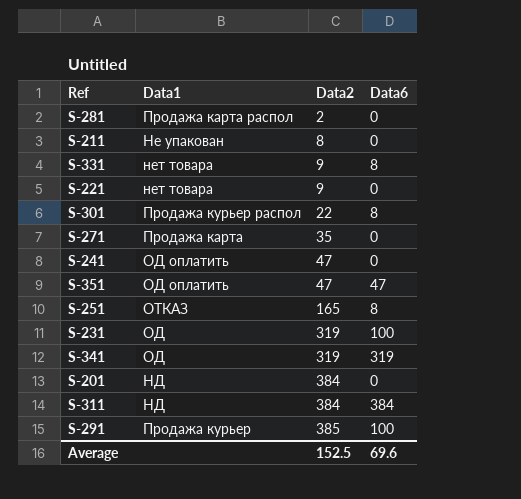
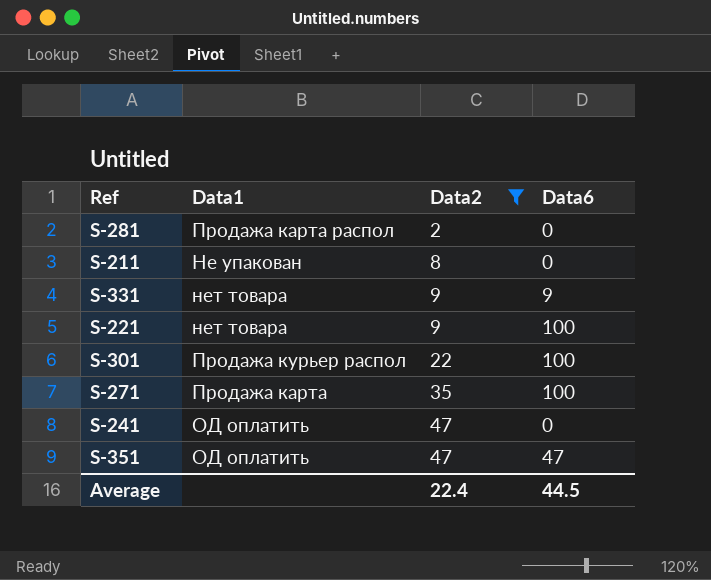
filter: none -> Data2 <= 47
S-331 | Data6: 8 -> 9
S-221 | Data6: 0 -> 100
S-301 | Data6: 8 -> 100
S-271 | Data6: 0 -> 100
Average | Data2: 152.5 -> 22.4
Average | Data6: 69.6 -> 44.5

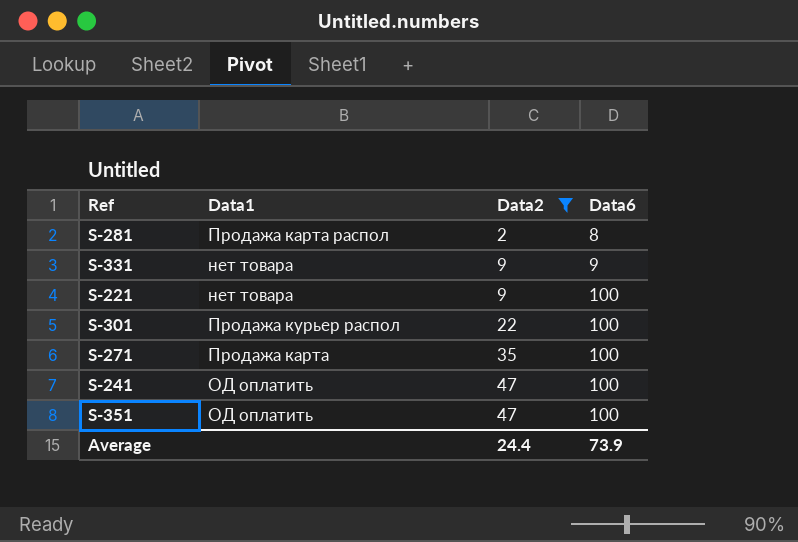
row S-211: Не упакован | 8 | 0 -> none
S-281 | Data6: 0 -> 8
S-241 | Data6: 0 -> 100
S-351 | Data6: 47 -> 100
Average | Data2: 22.4 -> 24.4
Average | Data6: 44.5 -> 73.9

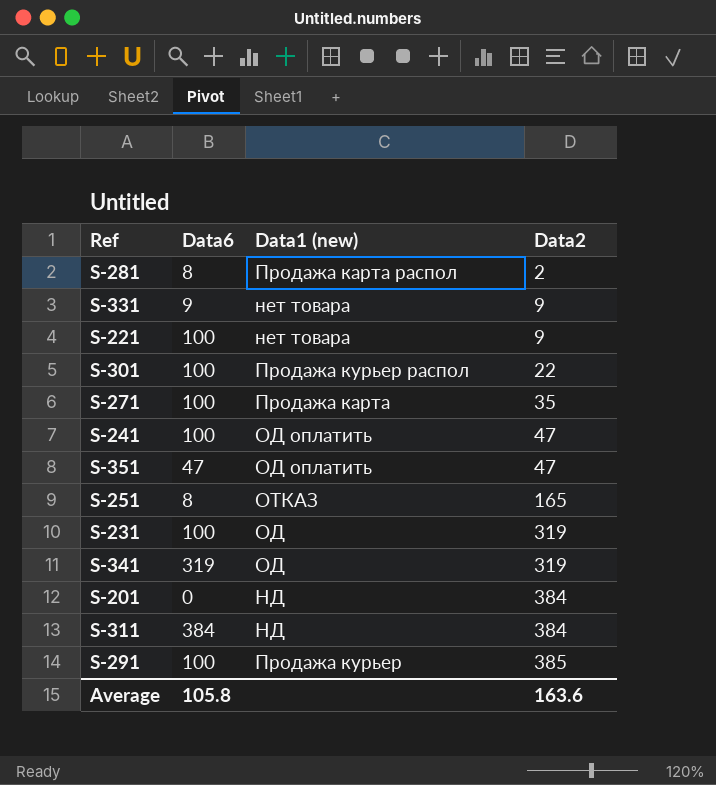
filter: Data2 <= 47 -> none
column Data6 | position: 4 -> 2
column name: Data1 -> Data1 (new)
S-351 | Data6: 100 -> 47
Average | Data6: 73.9 -> 105.8
Average | Data2: 24.4 -> 163.6

